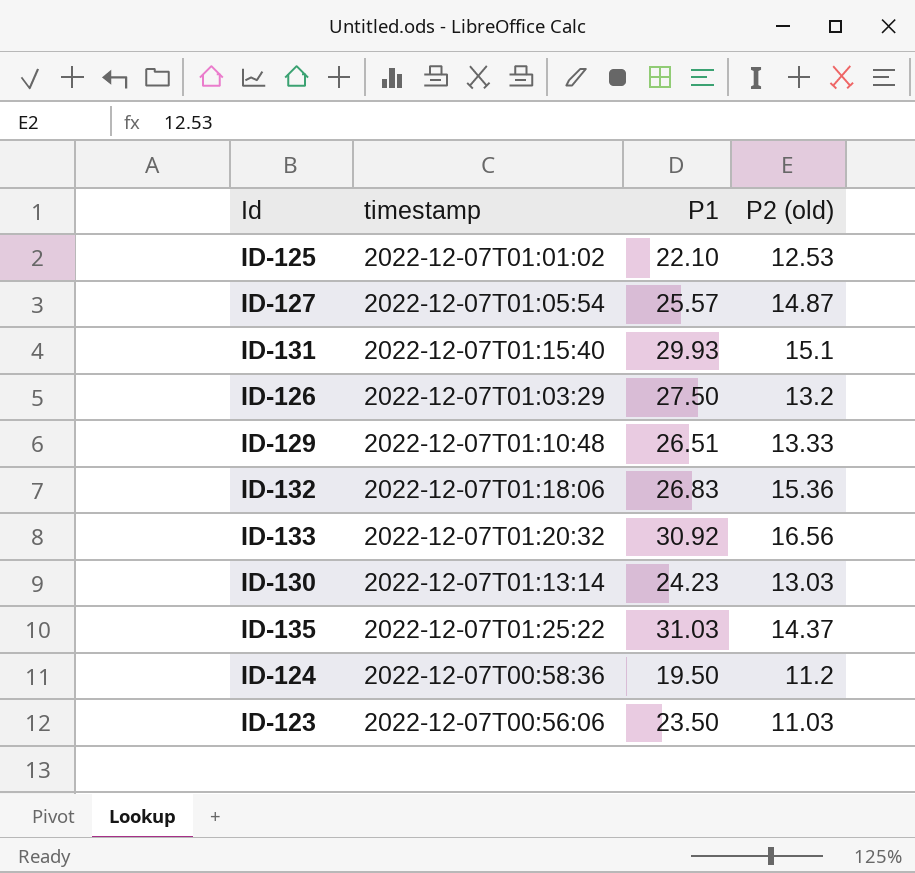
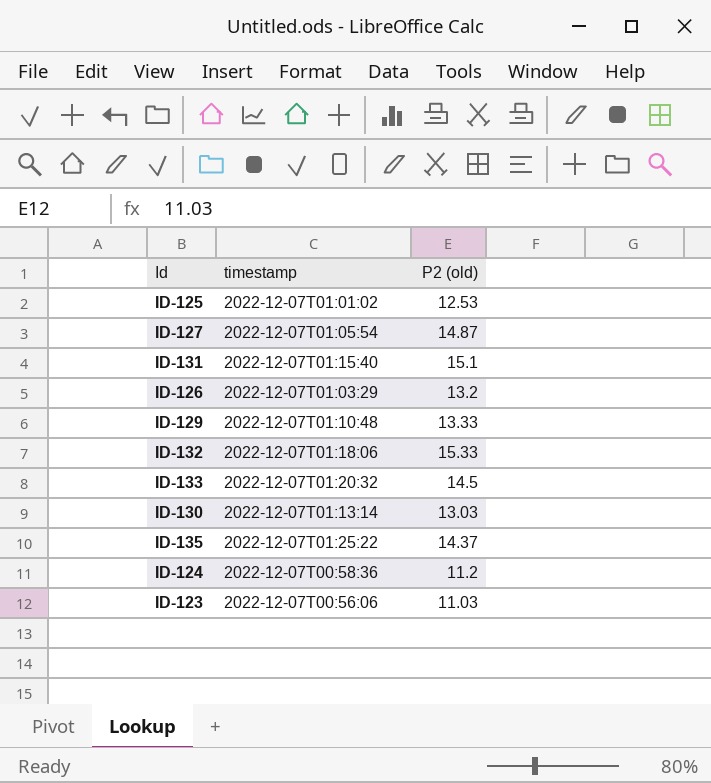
column P1 | position: 3 -> none
ID-132 | P2 (old): 15.36 -> 15.33
ID-133 | P2 (old): 16.56 -> 14.5

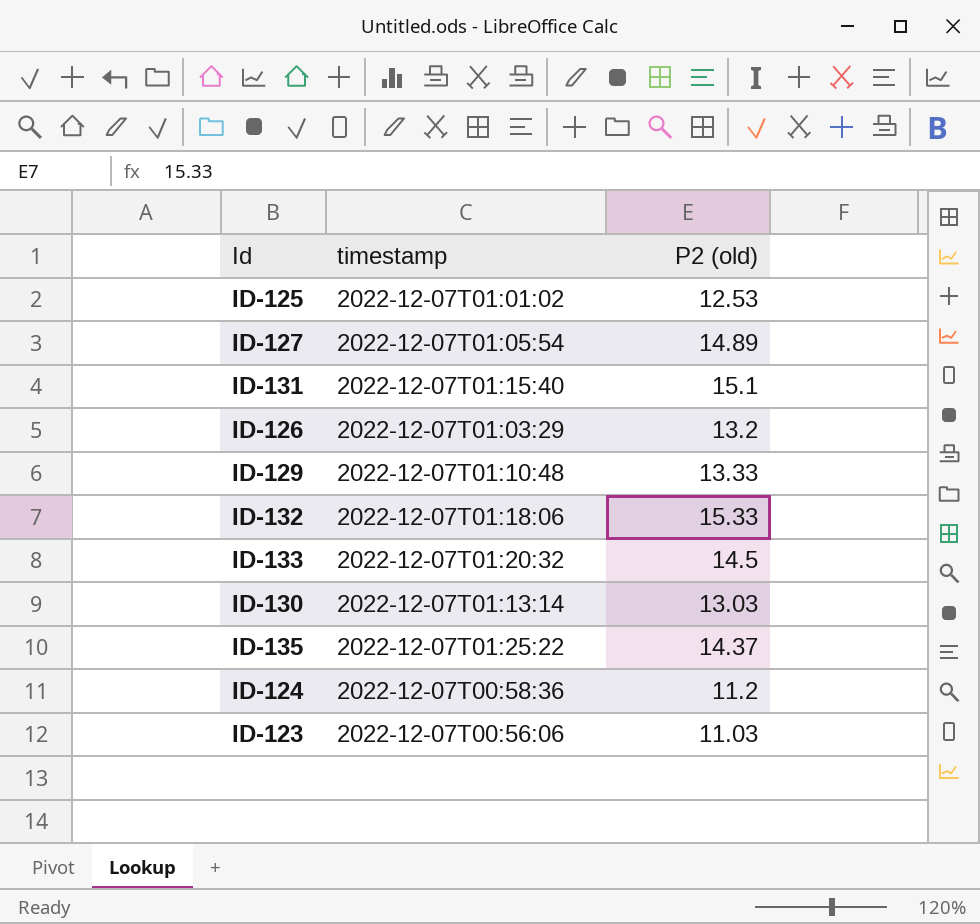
ID-127 | P2 (old): 14.87 -> 14.89

